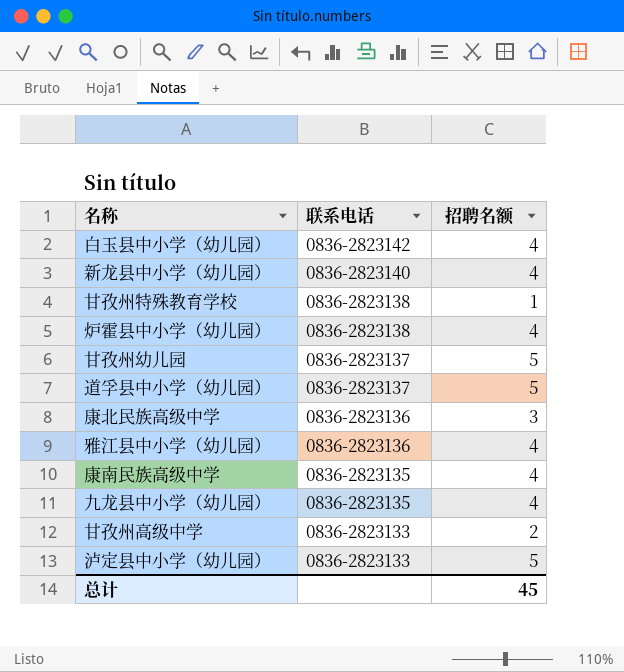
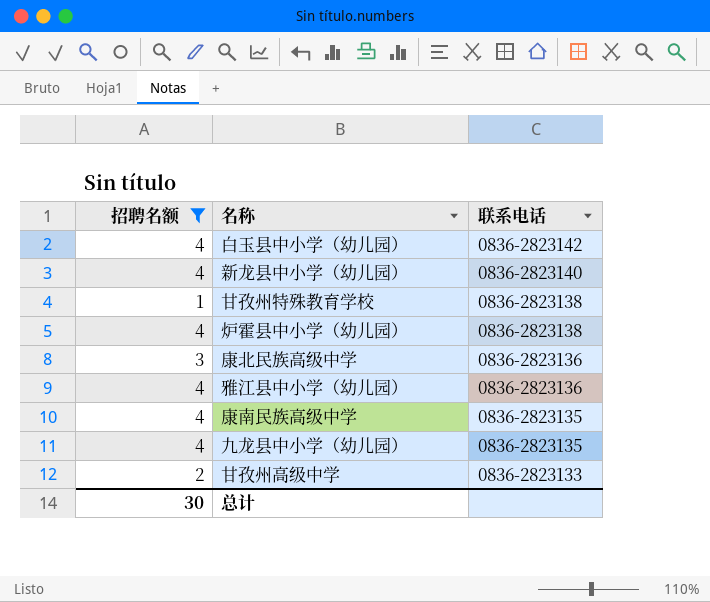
filter: none -> 招聘名额 != 5
column 招聘名额 | position: 3 -> 1
总计 | 招聘名额: 45 -> 30

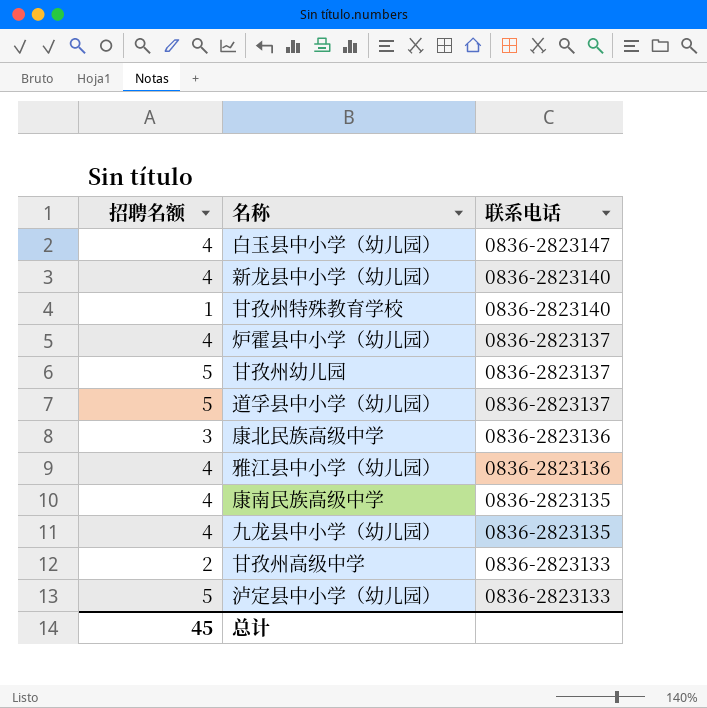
filter: 招聘名额 != 5 -> none
白玉县中小学（幼儿园） | 联系电话: 0836-2823142 -> 0836-2823147
甘孜州特殊教育学校 | 联系电话: 0836-2823138 -> 0836-2823140
炉霍县中小学（幼儿园） | 联系电话: 0836-2823138 -> 0836-2823137
总计 | 招聘名额: 30 -> 45

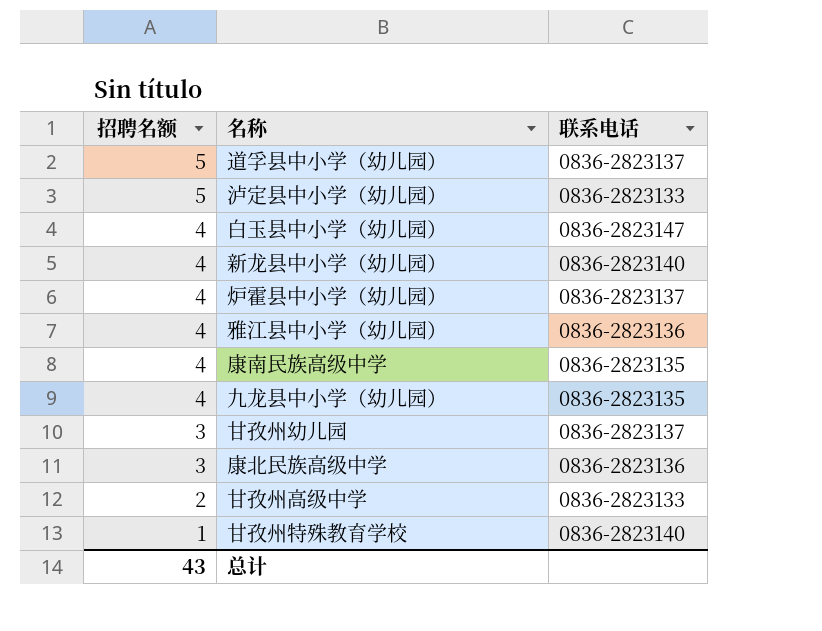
row order: 联系电话 descending -> 招聘名额 descending
甘孜州幼儿园 | 招聘名额: 5 -> 3
总计 | 招聘名额: 45 -> 43

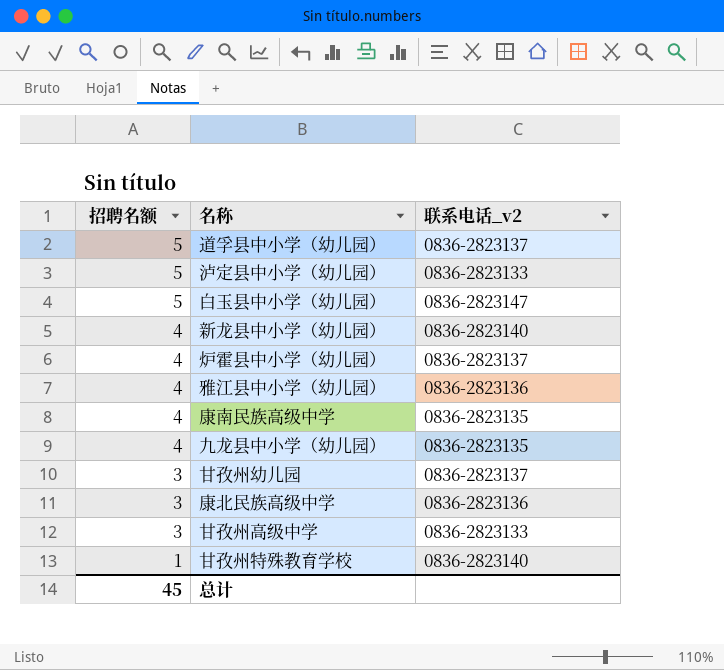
column name: 联系电话 -> 联系电话_v2
白玉县中小学（幼儿园） | 招聘名额: 4 -> 5
甘孜州高级中学 | 招聘名额: 2 -> 3
总计 | 招聘名额: 43 -> 45

